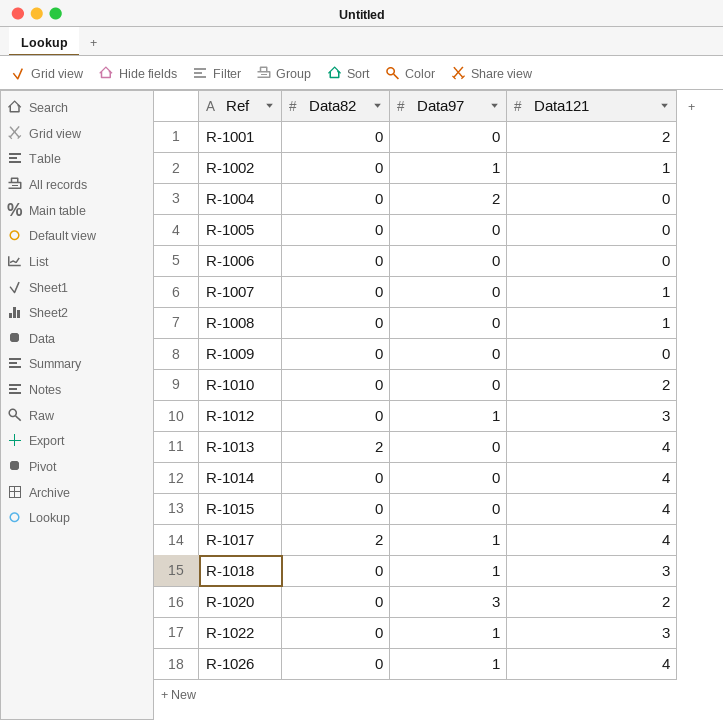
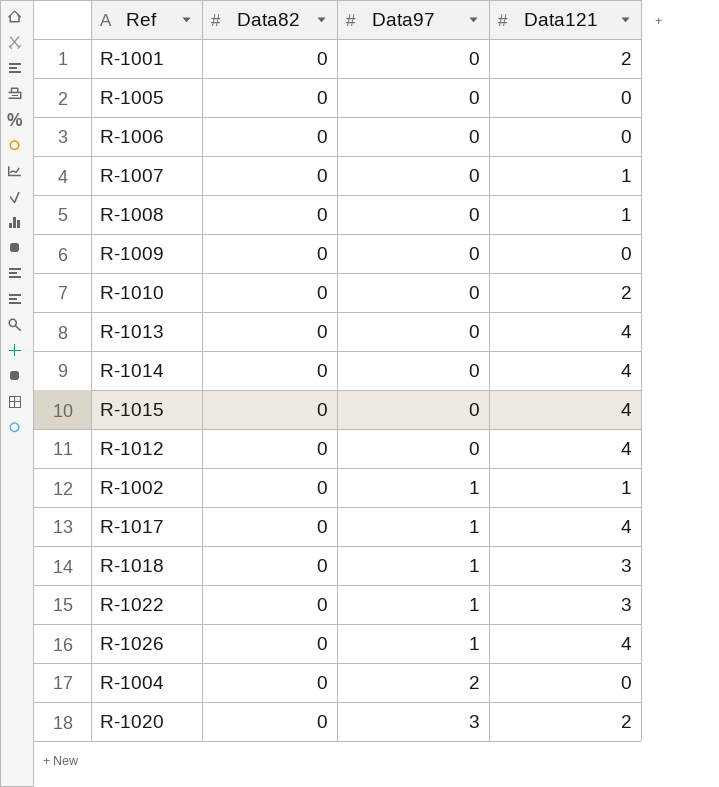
row order: Ref ascending -> Data97 ascending
R-1013 | Data82: 2 -> 0
R-1012 | Data97: 1 -> 0
R-1012 | Data121: 3 -> 4
R-1017 | Data82: 2 -> 0

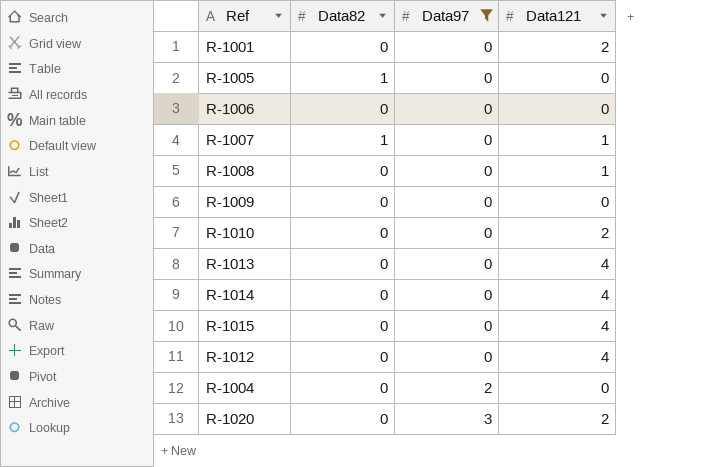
filter: none -> Data97 != 1
R-1005 | Data82: 0 -> 1
R-1007 | Data82: 0 -> 1

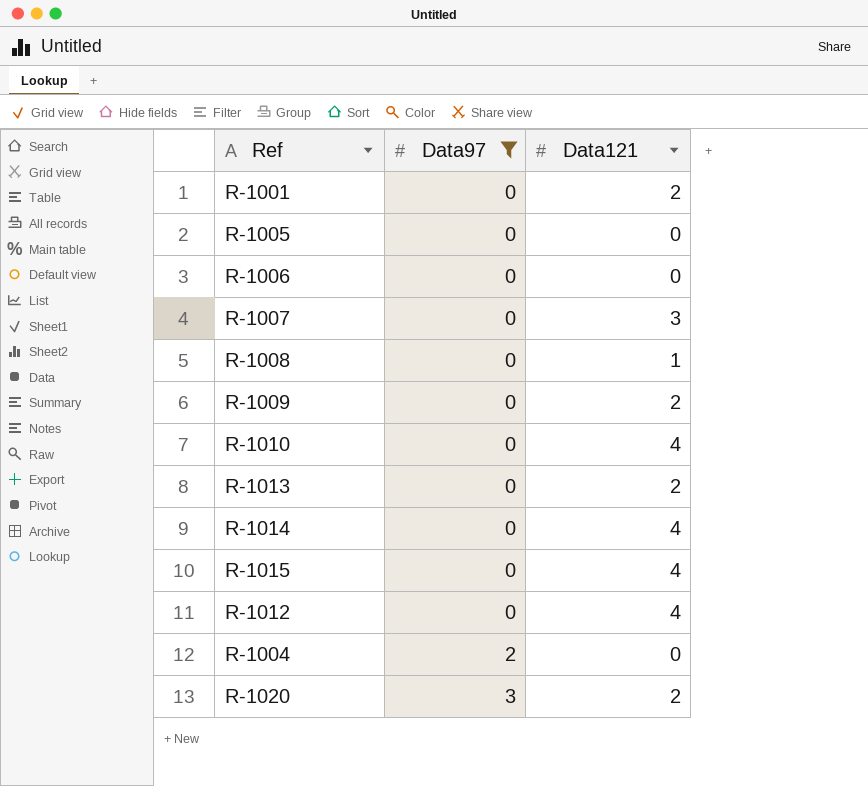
column Data82 | position: 2 -> none
R-1007 | Data121: 1 -> 3
R-1009 | Data121: 0 -> 2
R-1010 | Data121: 2 -> 4
R-1013 | Data121: 4 -> 2

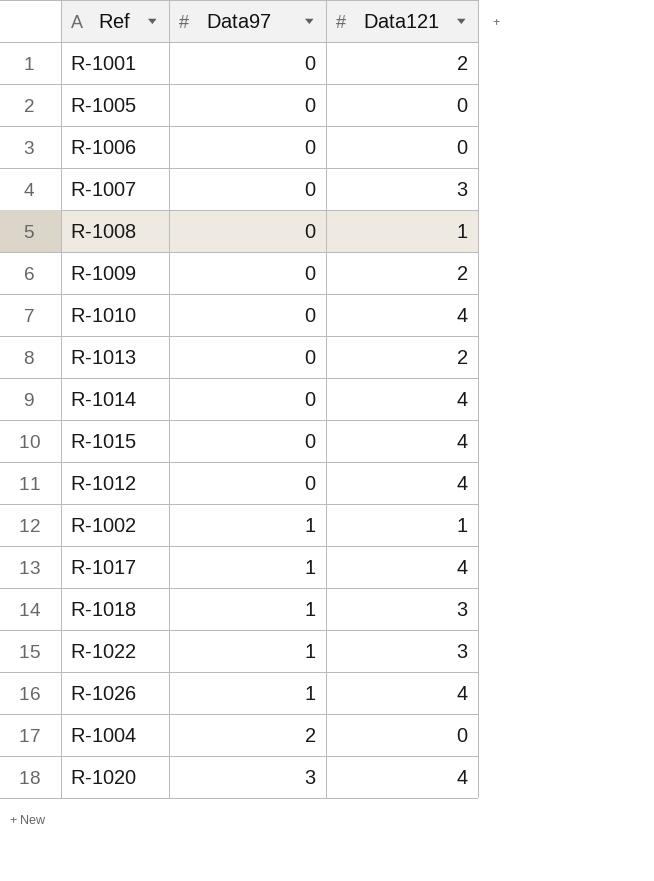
filter: Data97 != 1 -> none
R-1020 | Data121: 2 -> 4

